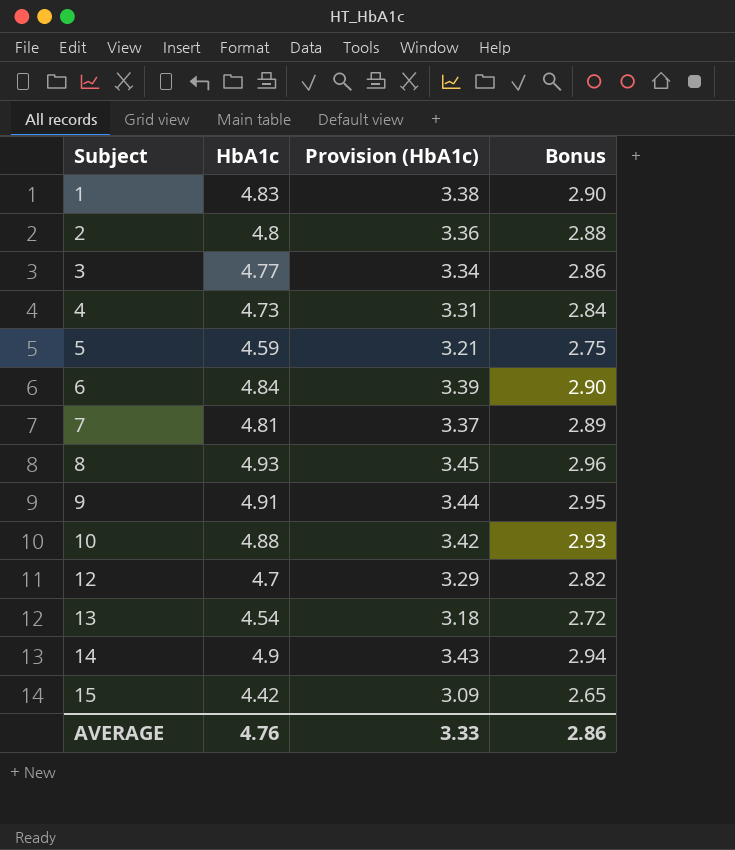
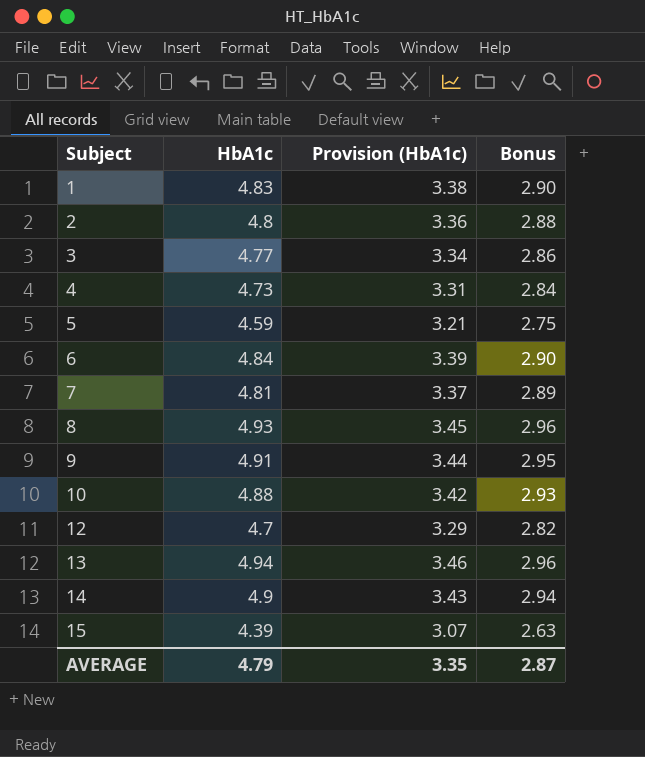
13 | HbA1c: 4.54 -> 4.94
13 | Provision (HbA1c): 3.18 -> 3.46
13 | Bonus: 2.72 -> 2.96
15 | HbA1c: 4.42 -> 4.39
15 | Provision (HbA1c): 3.09 -> 3.07
15 | Bonus: 2.65 -> 2.63
AVERAGE | HbA1c: 4.76 -> 4.79
AVERAGE | Provision (HbA1c): 3.33 -> 3.35
AVERAGE | Bonus: 2.86 -> 2.87

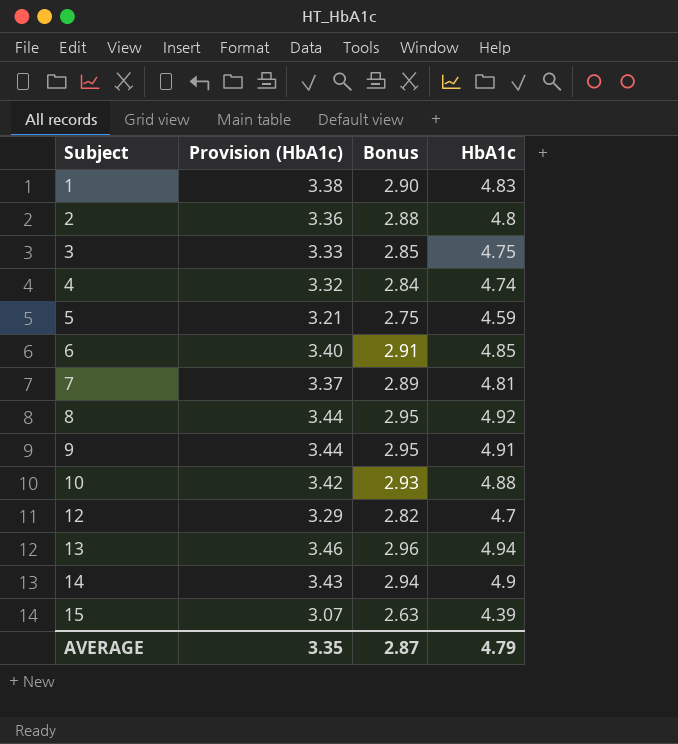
column HbA1c | position: 2 -> 4
3 | Provision (HbA1c): 3.34 -> 3.33
3 | Bonus: 2.86 -> 2.85
3 | HbA1c: 4.77 -> 4.75
4 | Provision (HbA1c): 3.31 -> 3.32
4 | HbA1c: 4.73 -> 4.74
6 | Provision (HbA1c): 3.39 -> 3.40
6 | Bonus: 2.90 -> 2.91
6 | HbA1c: 4.84 -> 4.85
8 | Provision (HbA1c): 3.45 -> 3.44
8 | Bonus: 2.96 -> 2.95
8 | HbA1c: 4.93 -> 4.92

